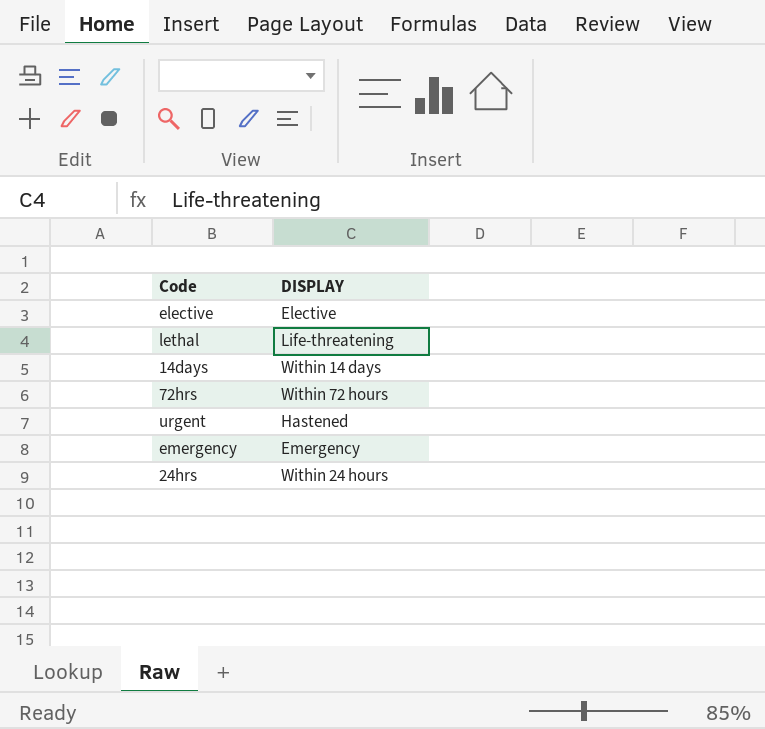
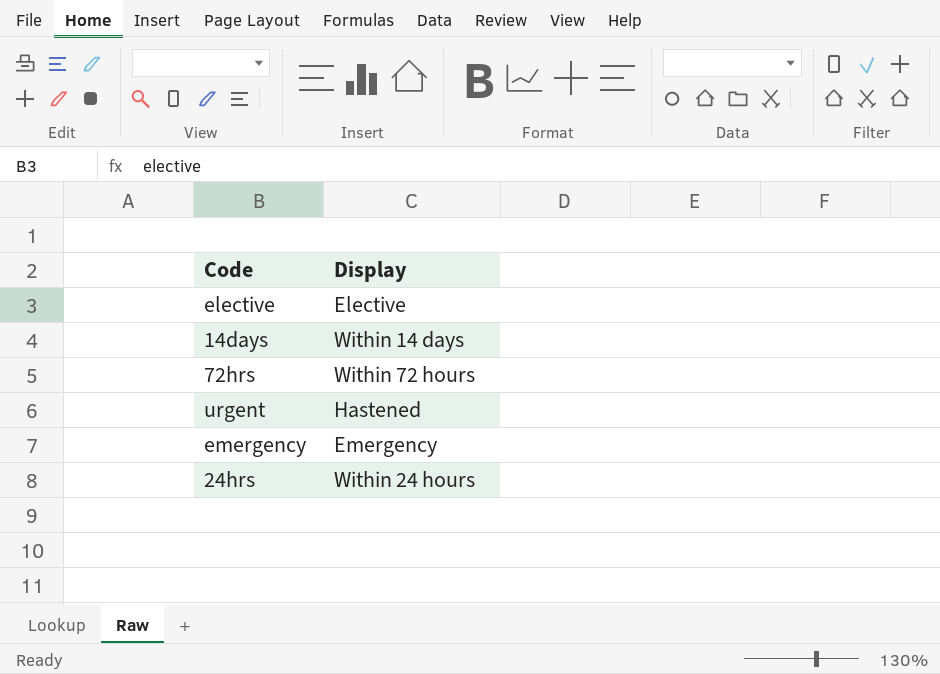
column name: DISPLAY -> Display
row lethal: Life-threatening -> none

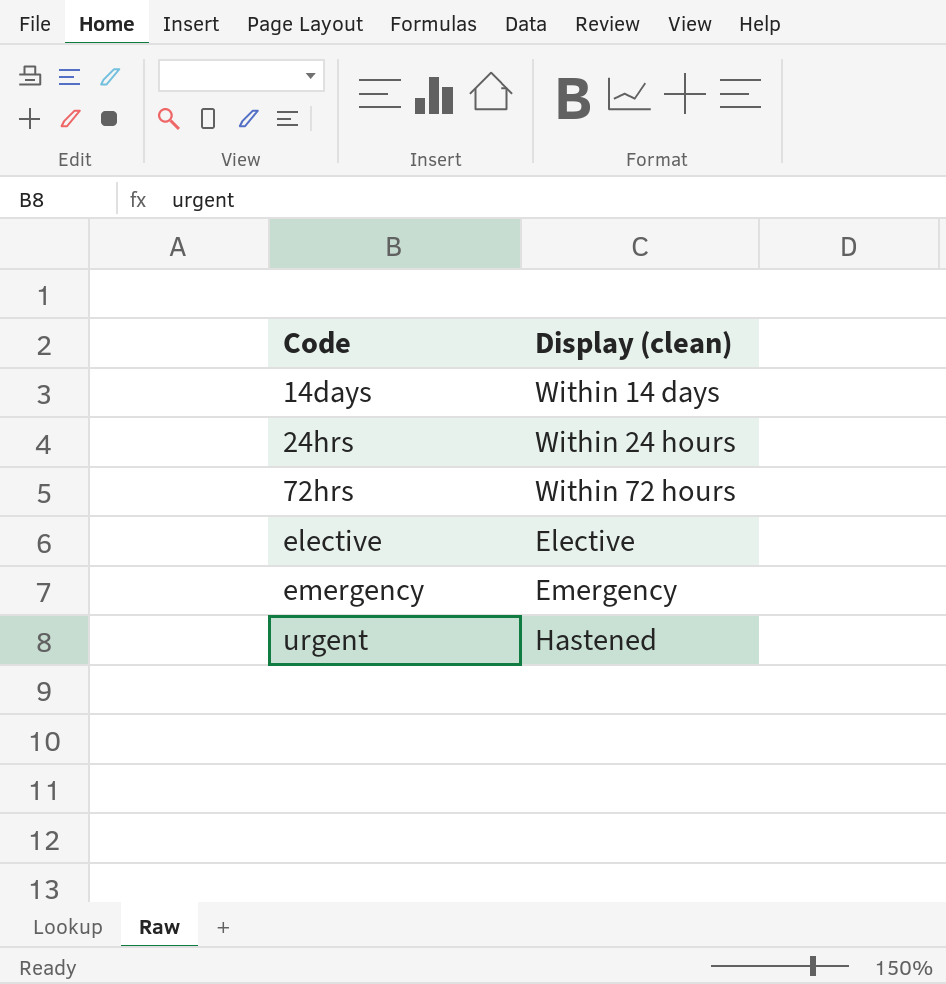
row order: none -> Code ascending
column name: Display -> Display (clean)

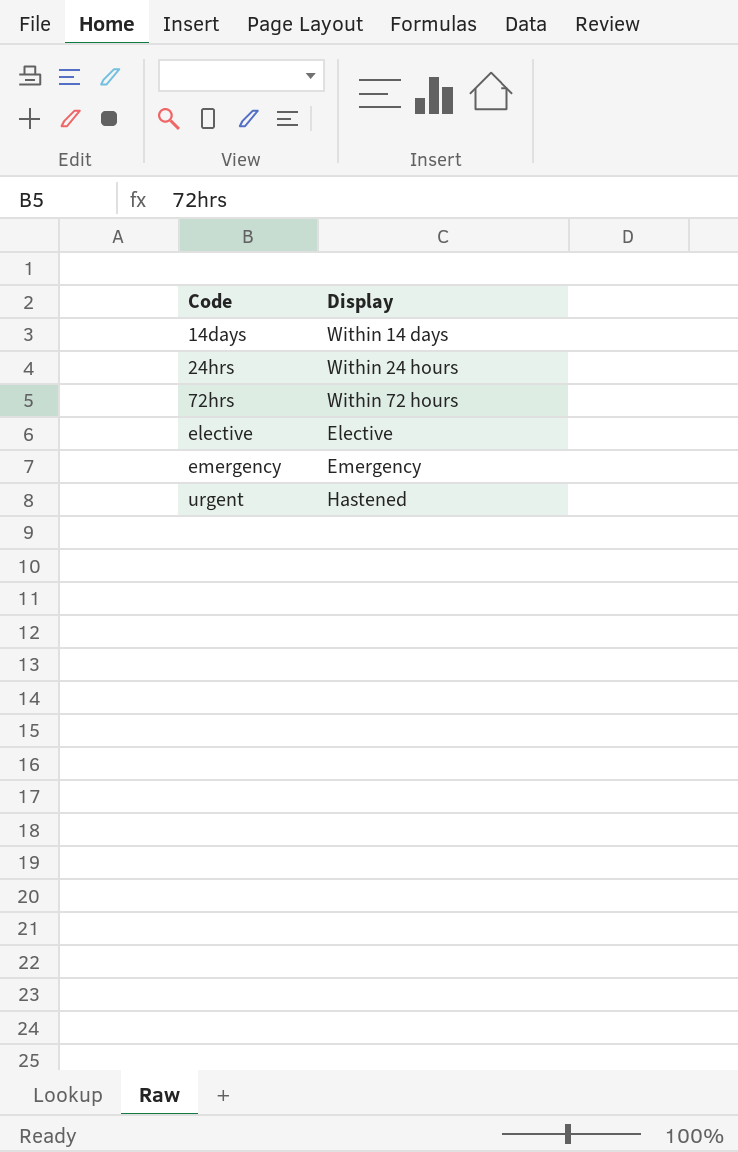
column name: Display (clean) -> Display

